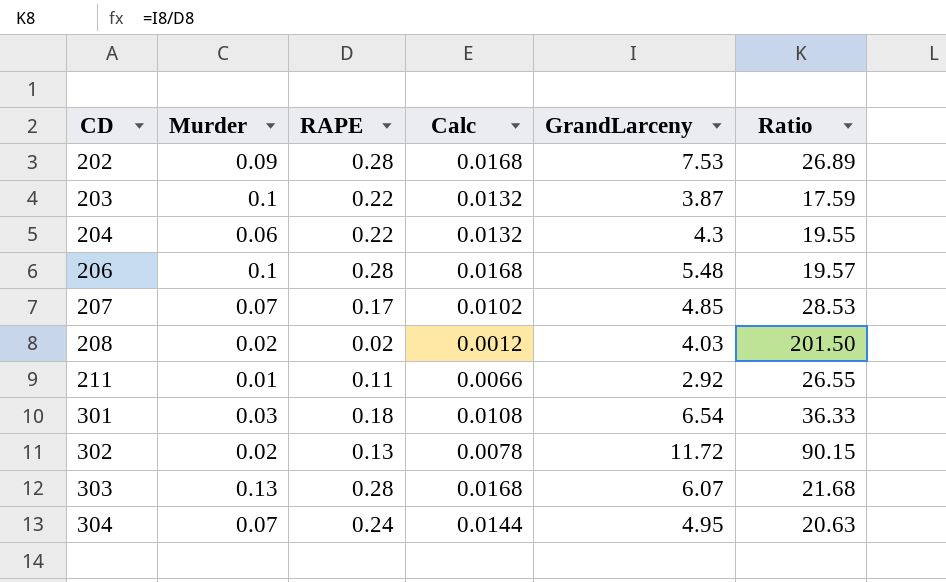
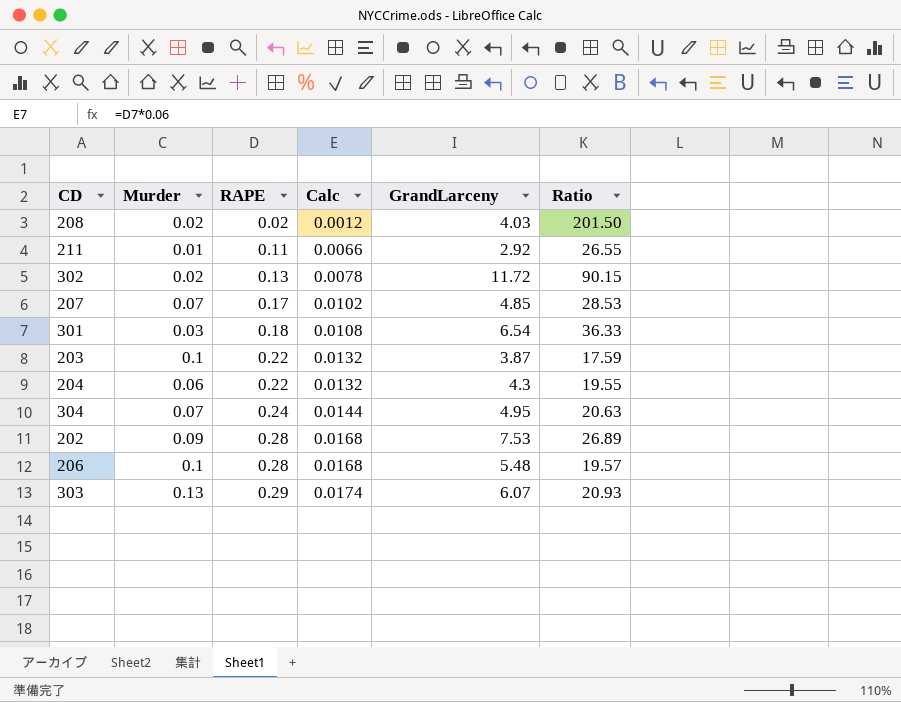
row order: CD ascending -> RAPE ascending
303 | RAPE: 0.28 -> 0.29
303 | Calc: 0.0168 -> 0.0174
303 | Ratio: 21.68 -> 20.93

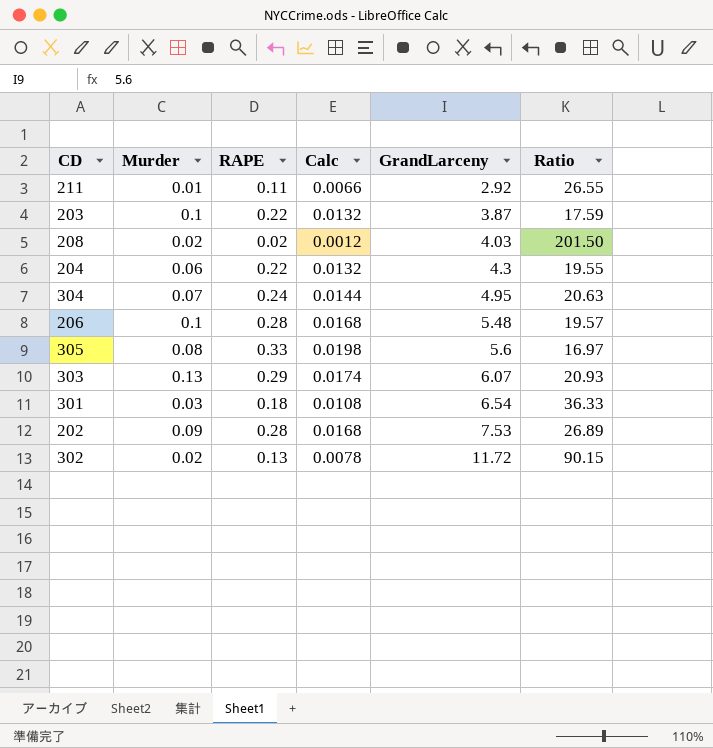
row order: RAPE ascending -> GrandLarceny ascending
row 207: 0.07 | 0.17 | 0.0102 | 4.85 | 28.53 -> none
row 305: none -> 0.08 | 0.33 | 0.0198 | 5.6 | 16.97

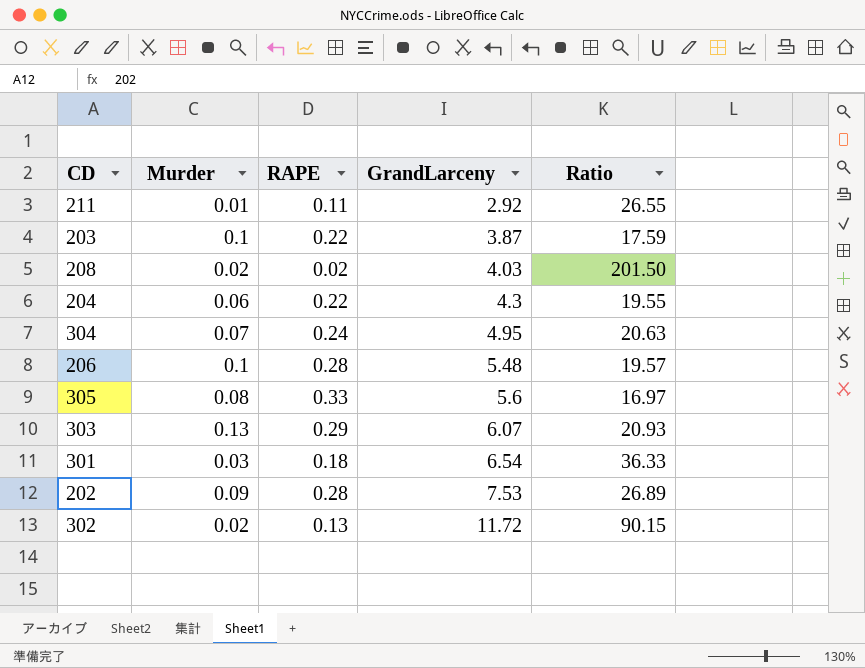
column Calc | formula: [RAPE] * 0.06 -> none

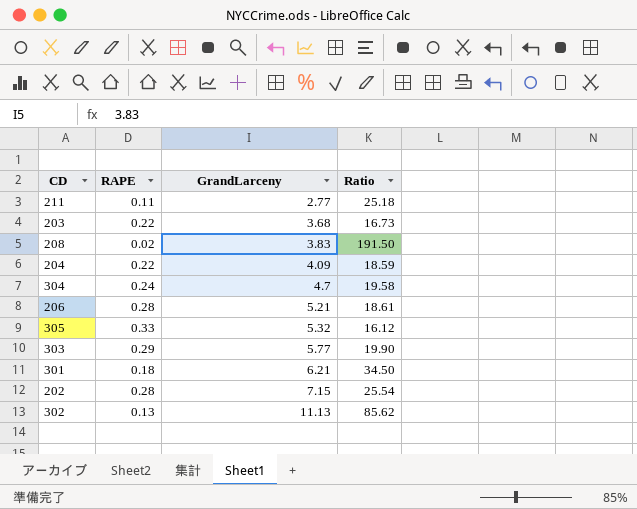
column Murder | position: 2 -> none
211 | GrandLarceny: 2.92 -> 2.77
211 | Ratio: 26.55 -> 25.18
203 | GrandLarceny: 3.87 -> 3.68
203 | Ratio: 17.59 -> 16.73
208 | GrandLarceny: 4.03 -> 3.83
208 | Ratio: 201.50 -> 191.50
204 | GrandLarceny: 4.3 -> 4.09
204 | Ratio: 19.55 -> 18.59
304 | GrandLarceny: 4.95 -> 4.7
304 | Ratio: 20.63 -> 19.58
206 | GrandLarceny: 5.48 -> 5.21
206 | Ratio: 19.57 -> 18.61
305 | GrandLarceny: 5.6 -> 5.32
305 | Ratio: 16.97 -> 16.12
303 | GrandLarceny: 6.07 -> 5.77
303 | Ratio: 20.93 -> 19.90
301 | GrandLarceny: 6.54 -> 6.21
301 | Ratio: 36.33 -> 34.50
202 | GrandLarceny: 7.53 -> 7.15
202 | Ratio: 26.89 -> 25.54
302 | GrandLarceny: 11.72 -> 11.13
302 | Ratio: 90.15 -> 85.62

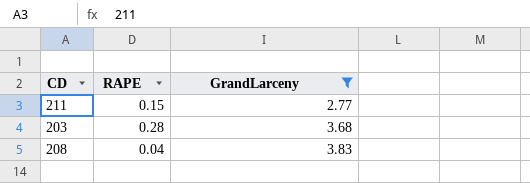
filter: none -> GrandLarceny <= 3.83
column Ratio | formula: [GrandLarceny] / [RAPE] -> none
211 | RAPE: 0.11 -> 0.15
203 | RAPE: 0.22 -> 0.28
208 | RAPE: 0.02 -> 0.04

